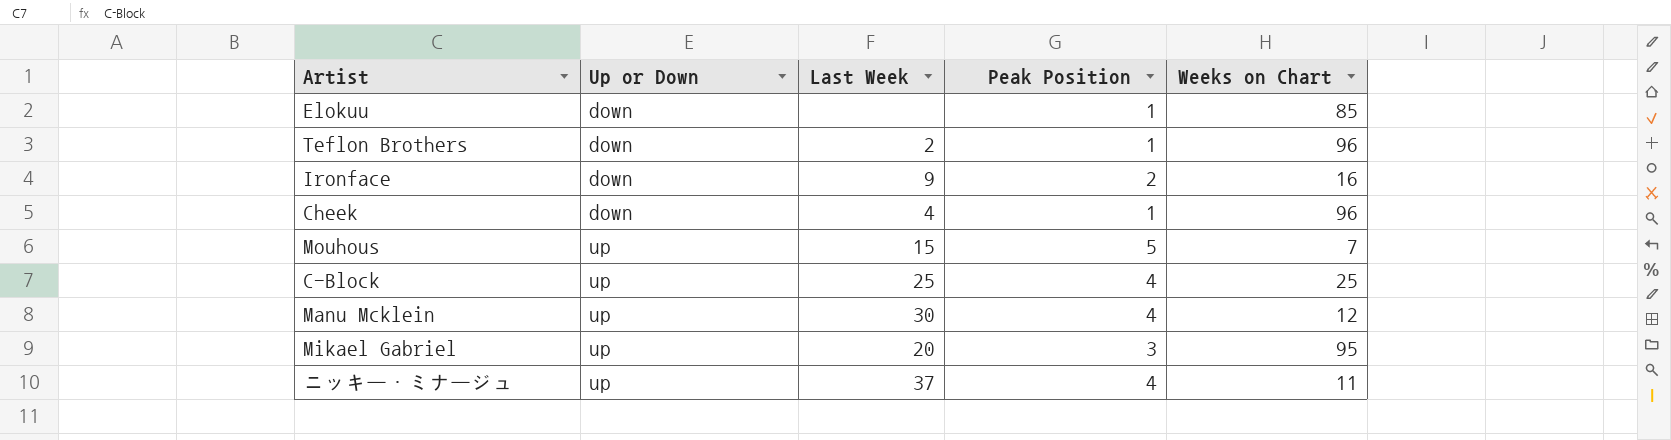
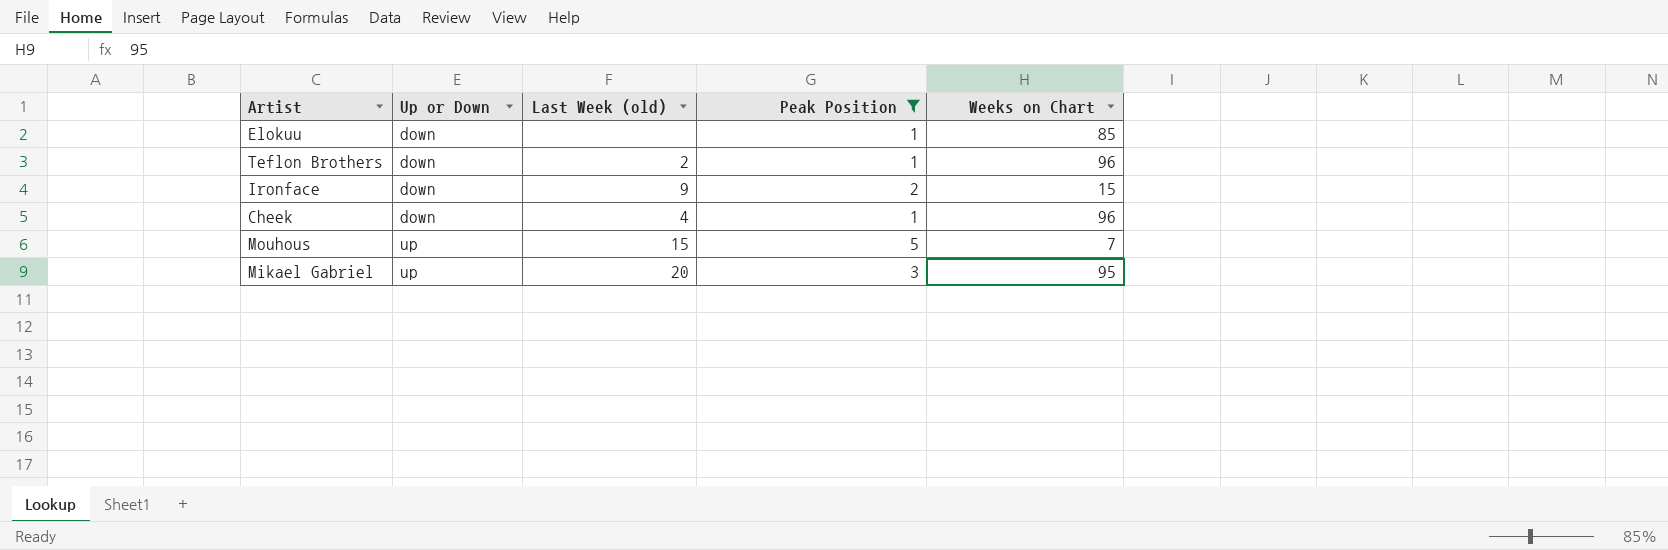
filter: none -> Peak Position != 4
column name: Last Week -> Last Week (old)
Ironface | Weeks on Chart: 16 -> 15

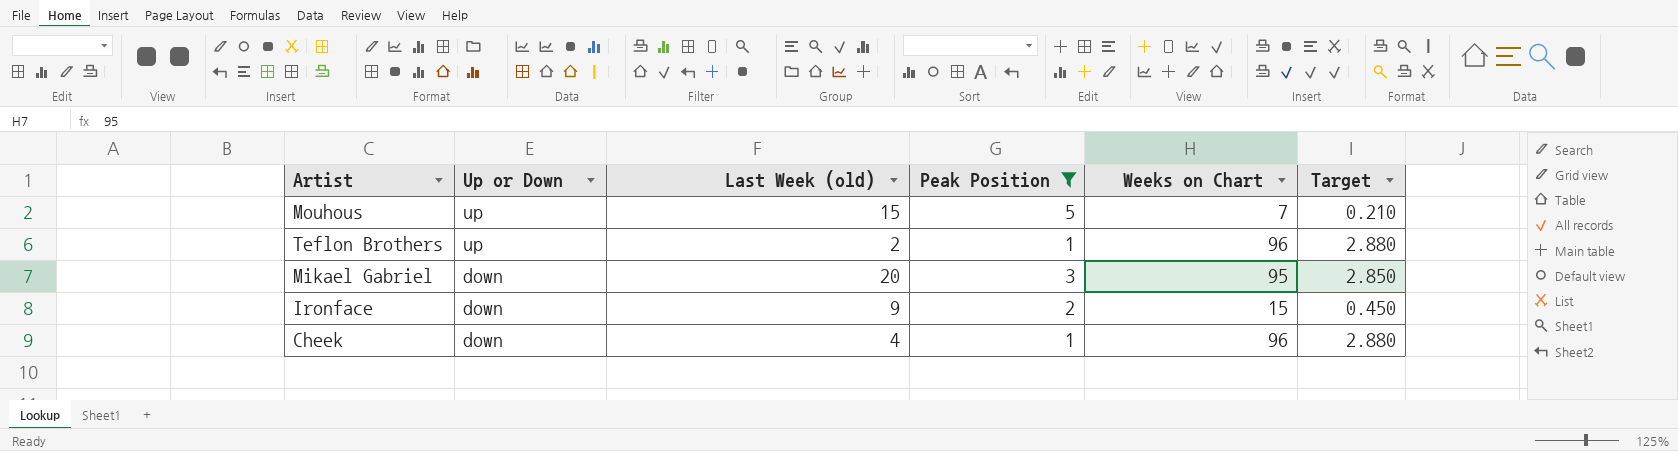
row order: Up or Down ascending -> Up or Down descending
column Target | formula: none -> [Weeks on Chart] * 0.03
row Elokuu: down | none | 1 | 85 -> none
Teflon Brothers | Up or Down: down -> up
Mikael Gabriel | Up or Down: up -> down

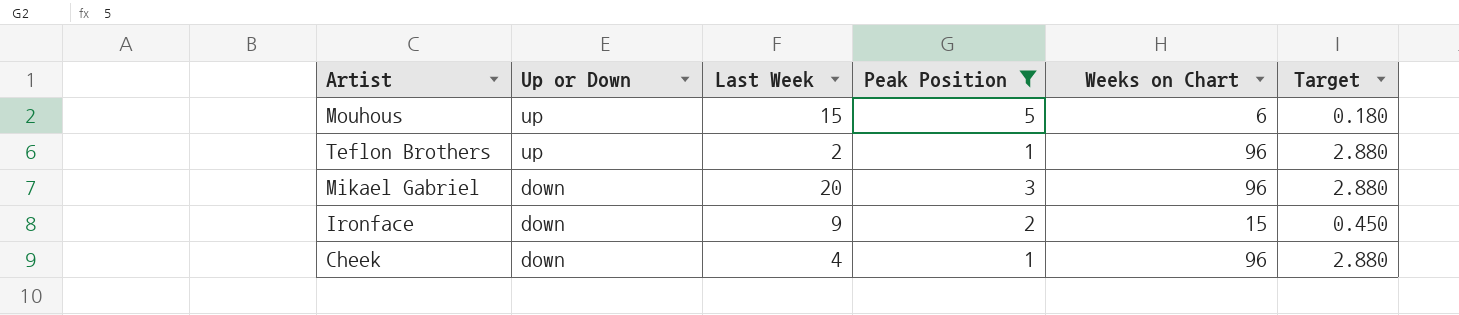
column name: Last Week (old) -> Last Week
Mouhous | Weeks on Chart: 7 -> 6
Mouhous | Target: 0.210 -> 0.180
Mikael Gabriel | Weeks on Chart: 95 -> 96
Mikael Gabriel | Target: 2.850 -> 2.880

